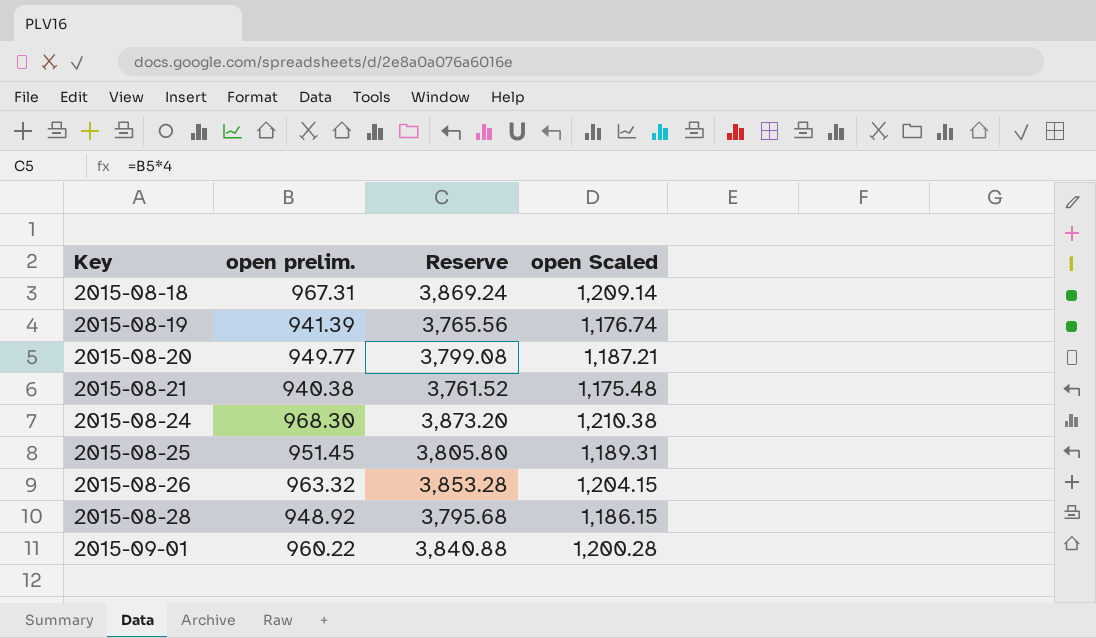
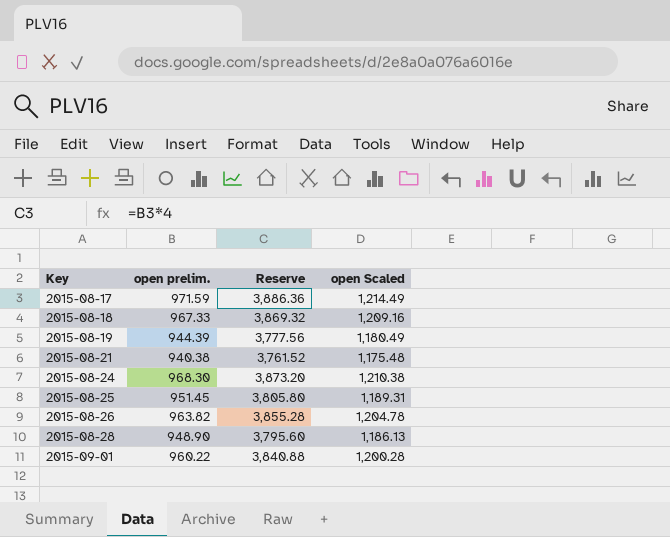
row 2015-08-20: 949.77 | 3,799.08 | 1,187.21 -> none
row 2015-08-17: none -> 971.59 | 3,886.36 | 1,214.49
2015-08-18 | open prelim.: 967.31 -> 967.33
2015-08-18 | Reserve: 3,869.24 -> 3,869.32
2015-08-18 | open Scaled: 1,209.14 -> 1,209.16
2015-08-19 | open prelim.: 941.39 -> 944.39
2015-08-19 | Reserve: 3,765.56 -> 3,777.56
2015-08-19 | open Scaled: 1,176.74 -> 1,180.49
2015-08-26 | open prelim.: 963.32 -> 963.82
2015-08-26 | Reserve: 3,853.28 -> 3,855.28
2015-08-26 | open Scaled: 1,204.15 -> 1,204.78
2015-08-28 | open prelim.: 948.92 -> 948.90
2015-08-28 | Reserve: 3,795.68 -> 3,795.60
2015-08-28 | open Scaled: 1,186.15 -> 1,186.13

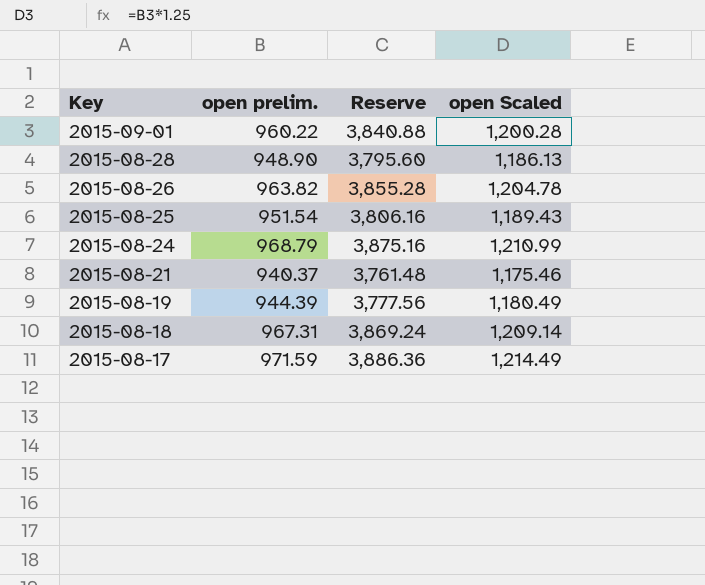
row order: Key ascending -> Key descending
2015-08-25 | open prelim.: 951.45 -> 951.54
2015-08-25 | Reserve: 3,805.80 -> 3,806.16
2015-08-25 | open Scaled: 1,189.31 -> 1,189.43
2015-08-24 | open prelim.: 968.30 -> 968.79
2015-08-24 | Reserve: 3,873.20 -> 3,875.16
2015-08-24 | open Scaled: 1,210.38 -> 1,210.99
2015-08-21 | open prelim.: 940.38 -> 940.37
2015-08-21 | Reserve: 3,761.52 -> 3,761.48
2015-08-21 | open Scaled: 1,175.48 -> 1,175.46
2015-08-18 | open prelim.: 967.33 -> 967.31
2015-08-18 | Reserve: 3,869.32 -> 3,869.24
2015-08-18 | open Scaled: 1,209.16 -> 1,209.14

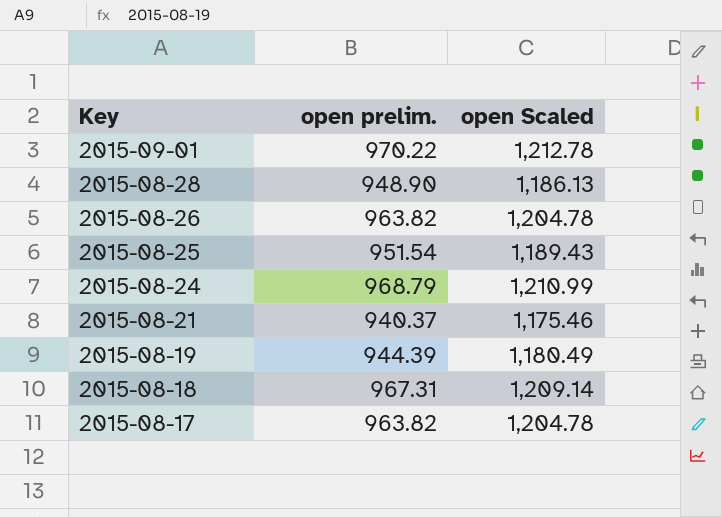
column Reserve | formula: [open prelim.] * 4 -> none
2015-09-01 | open prelim.: 960.22 -> 970.22
2015-09-01 | open Scaled: 1,200.28 -> 1,212.78
2015-08-17 | open prelim.: 971.59 -> 963.82
2015-08-17 | open Scaled: 1,214.49 -> 1,204.78

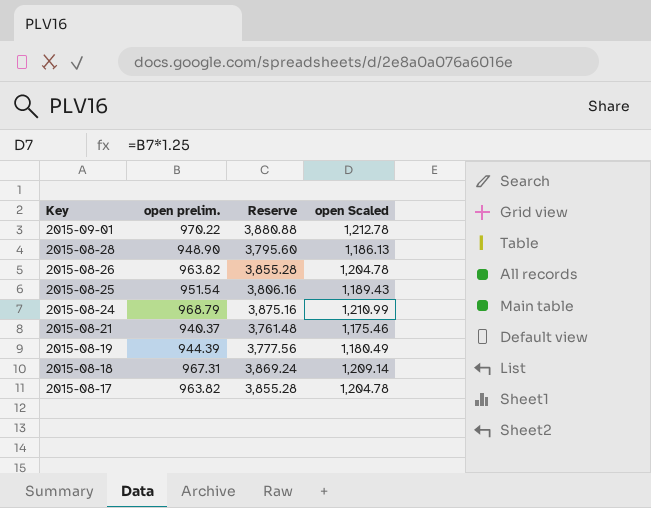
column Reserve | formula: none -> [open prelim.] * 4

